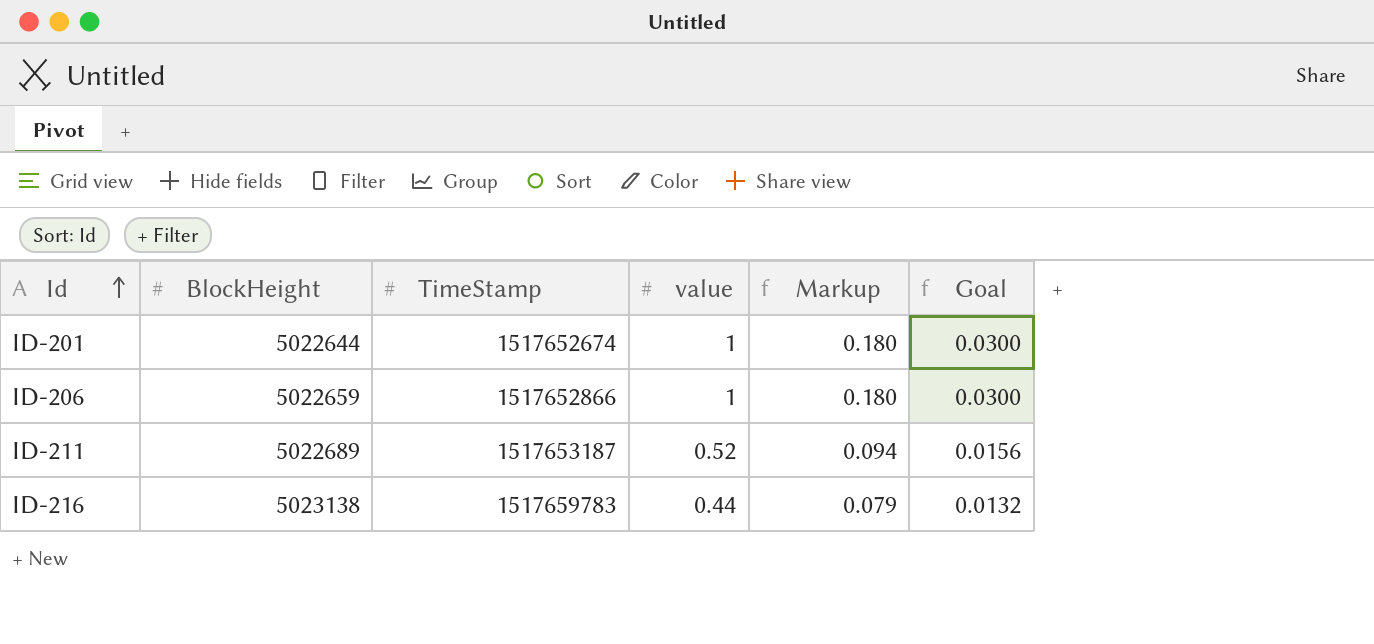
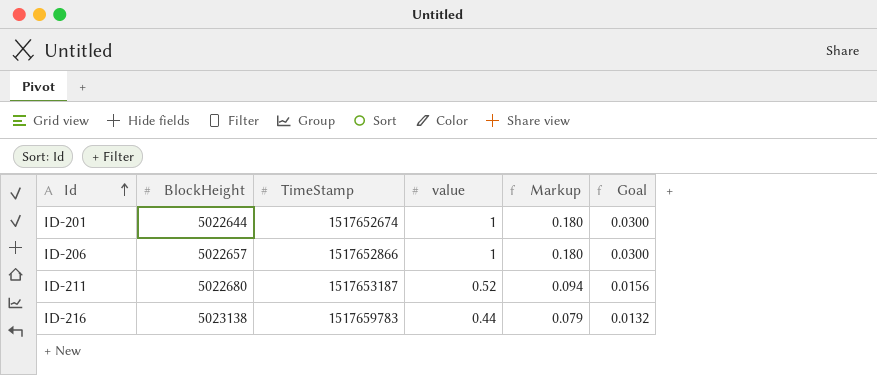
ID-206 | BlockHeight: 5022659 -> 5022657
ID-211 | BlockHeight: 5022689 -> 5022680

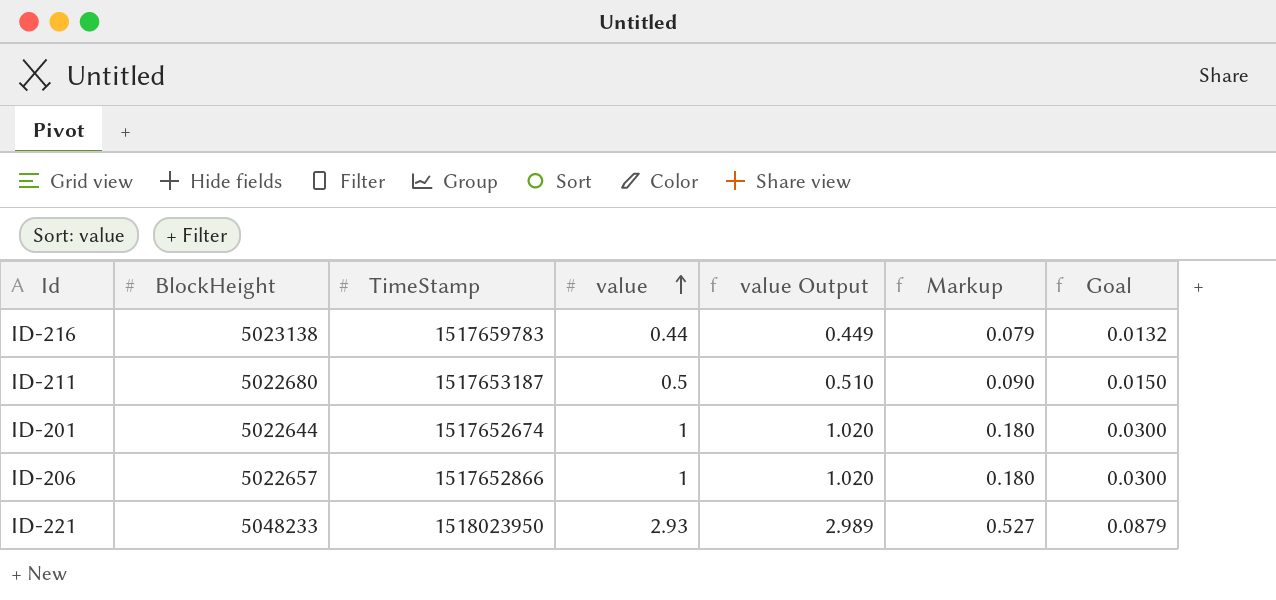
row order: Id ascending -> value ascending
column value Output | formula: none -> [value] * 1.02
ID-211 | value: 0.52 -> 0.5
ID-211 | Markup: 0.094 -> 0.090
ID-211 | Goal: 0.0156 -> 0.0150
row ID-221: none -> 5048233 | 1518023950 | 2.93 | 2.989 | 0.527 | 0.0879

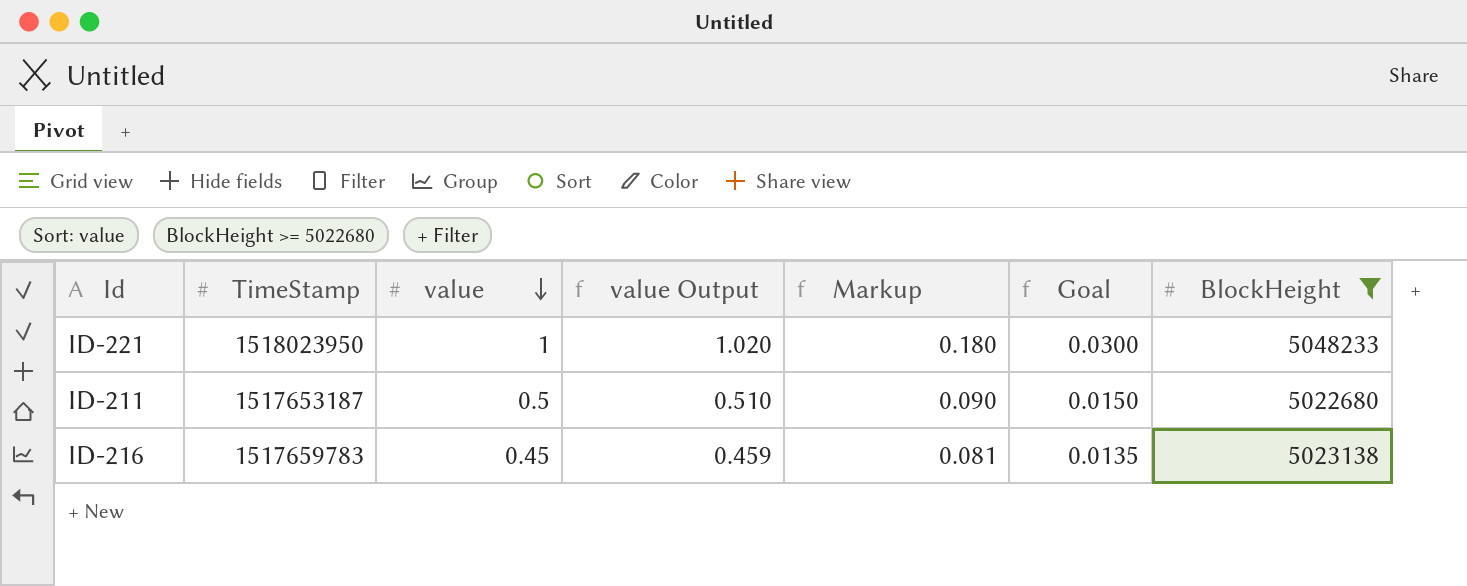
filter: none -> BlockHeight >= 5022680
row order: value ascending -> value descending
column BlockHeight | position: 2 -> 7
ID-221 | value: 2.93 -> 1
ID-221 | value Output: 2.989 -> 1.020
ID-221 | Markup: 0.527 -> 0.180
ID-221 | Goal: 0.0879 -> 0.0300
ID-216 | value: 0.44 -> 0.45
ID-216 | value Output: 0.449 -> 0.459
ID-216 | Markup: 0.079 -> 0.081
ID-216 | Goal: 0.0132 -> 0.0135

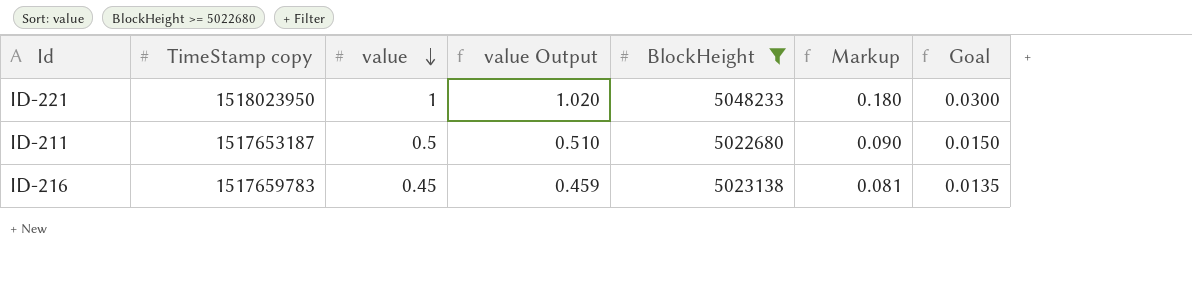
column name: TimeStamp -> TimeStamp copy
column BlockHeight | position: 7 -> 5

